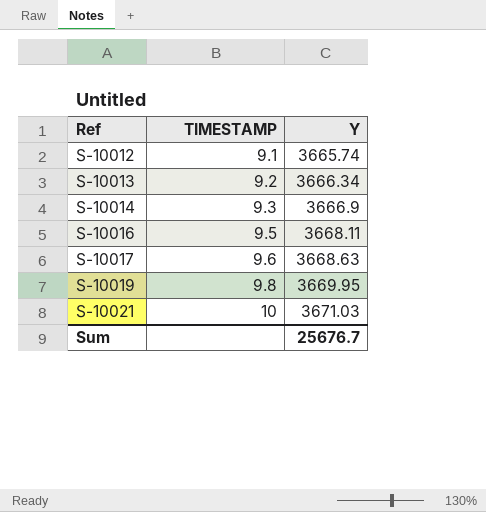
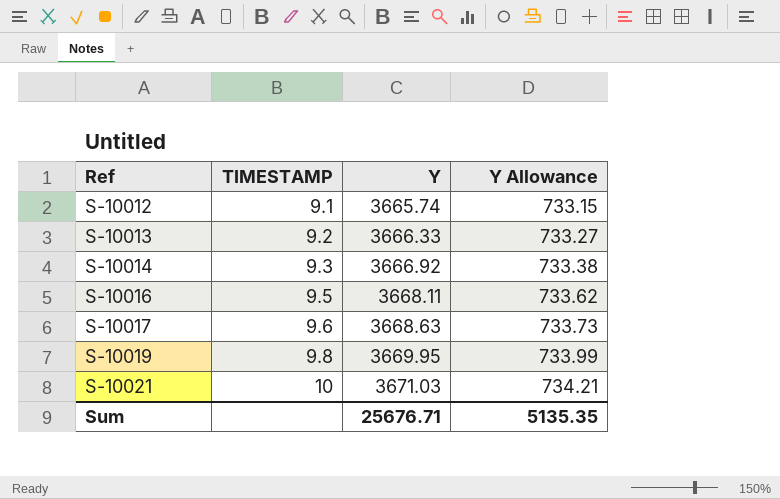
column Y Allowance | formula: none -> [Y] * 0.2
S-10013 | Y: 3666.34 -> 3666.33
S-10014 | Y: 3666.9 -> 3666.92
Sum | Y: 25676.7 -> 25676.71

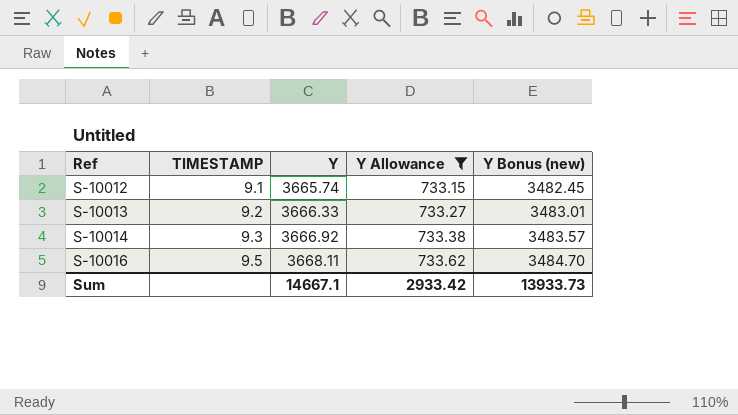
filter: none -> Y Allowance <= 733.62
column Y Bonus (new) | formula: none -> [Y] * 0.95
Sum | Y: 25676.71 -> 14667.1
Sum | Y Allowance: 5135.35 -> 2933.42

